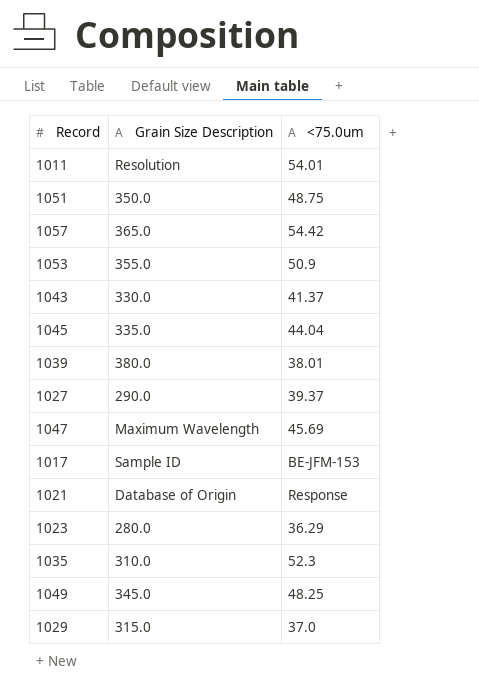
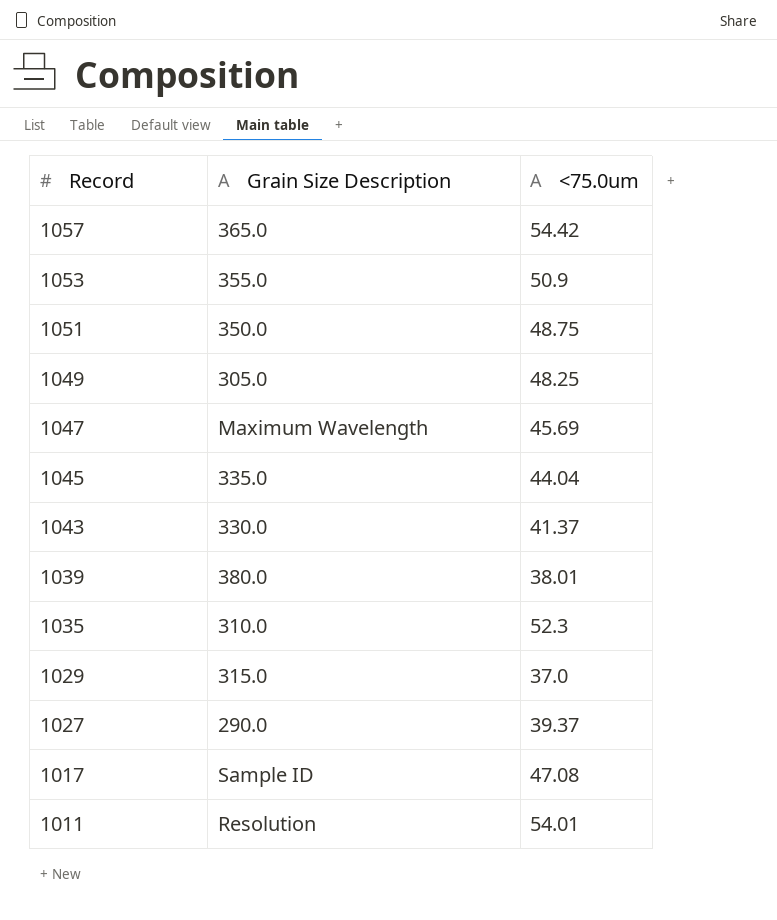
row order: none -> Record descending
row 1021: Database of Origin | Response -> none
row 1023: 280.0 | 36.29 -> none
1049 | Grain Size Description: 345.0 -> 305.0
1017 | <75.0um: BE-JFM-153 -> 47.08

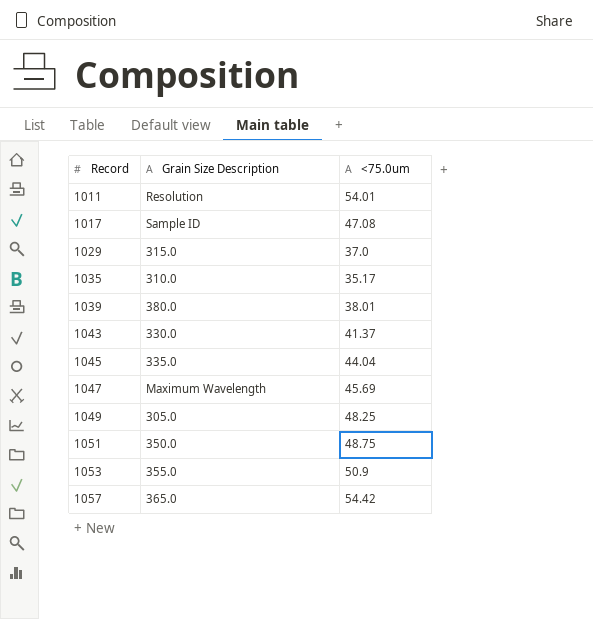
row order: Record descending -> Record ascending
row 1027: 290.0 | 39.37 -> none
1035 | <75.0um: 52.3 -> 35.17

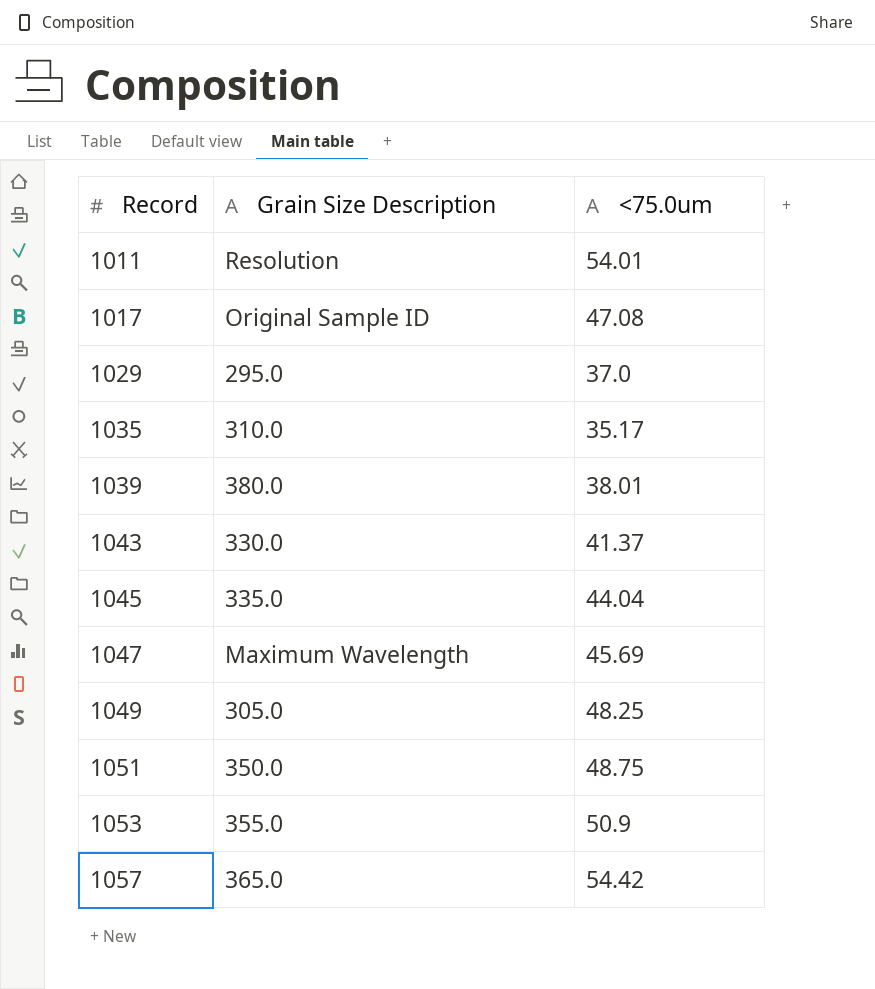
1017 | Grain Size Description: Sample ID -> Original Sample ID
1029 | Grain Size Description: 315.0 -> 295.0

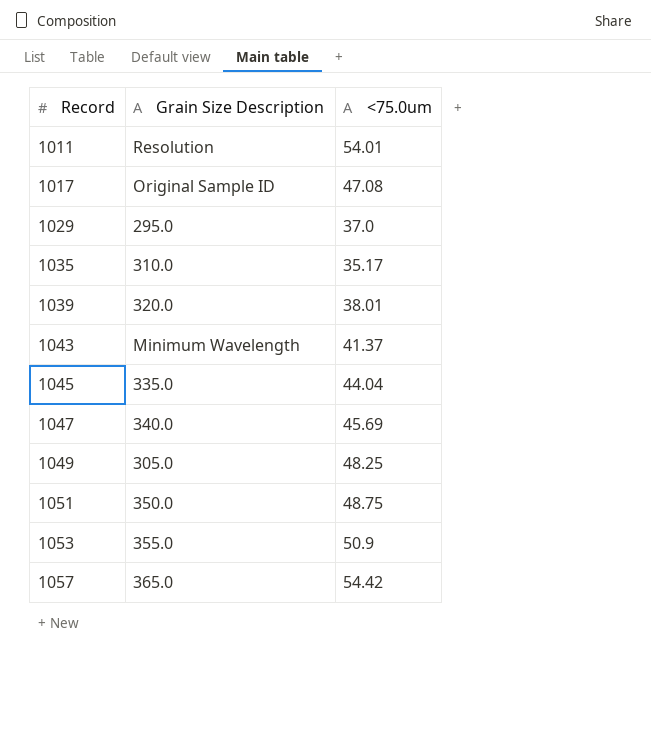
1039 | Grain Size Description: 380.0 -> 320.0
1043 | Grain Size Description: 330.0 -> Minimum Wavelength
1047 | Grain Size Description: Maximum Wavelength -> 340.0

